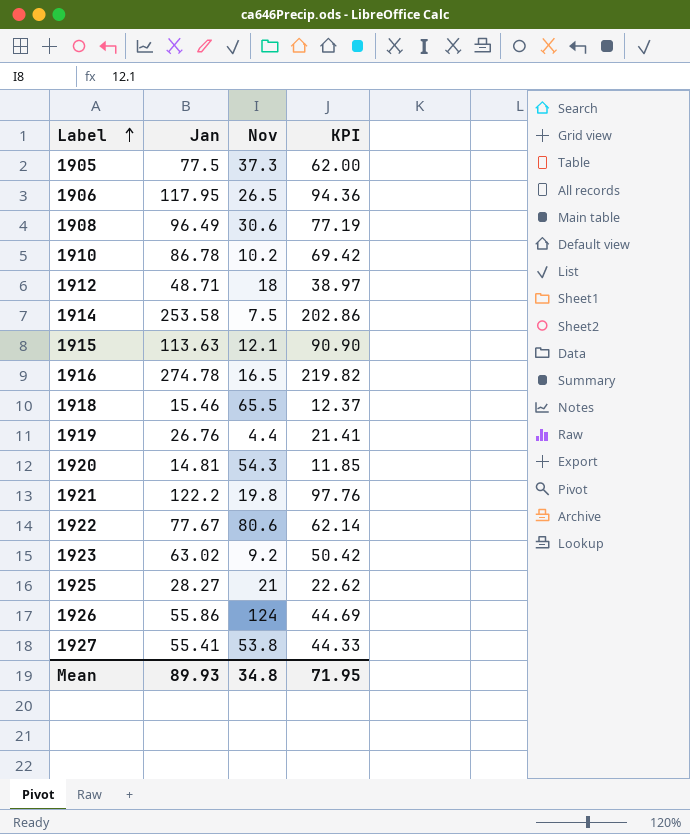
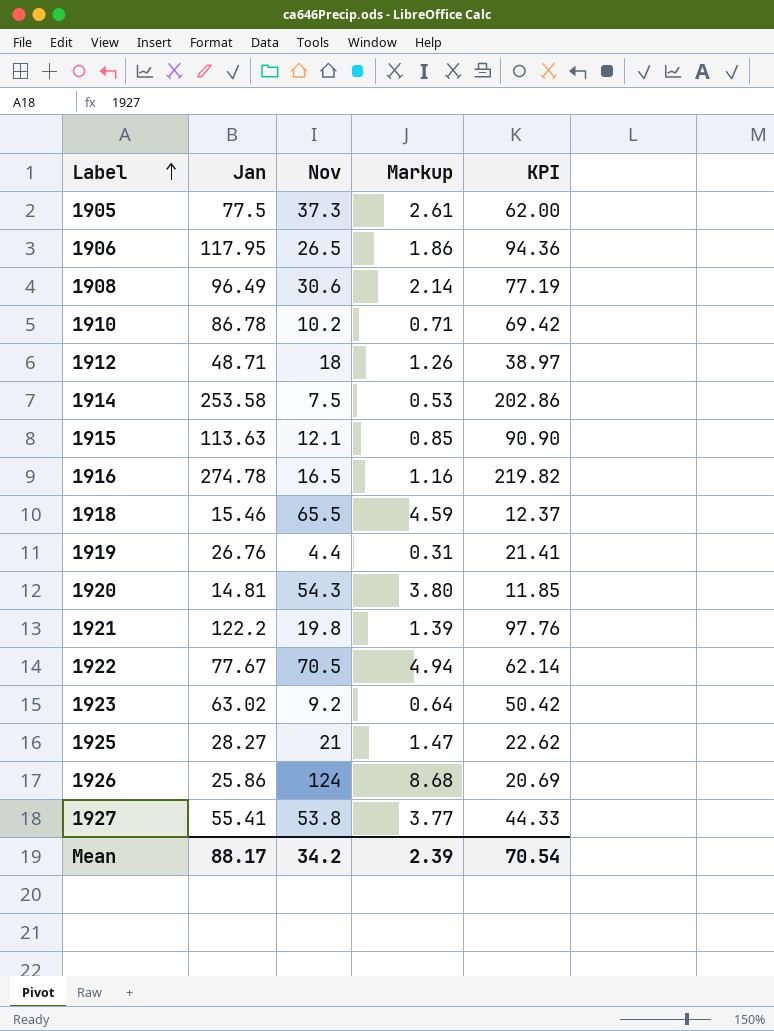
column Markup | formula: none -> [Nov] * 0.07
1922 | Nov: 80.6 -> 70.5
1926 | Jan: 55.86 -> 25.86
1926 | KPI: 44.69 -> 20.69
Mean | Jan: 89.93 -> 88.17
Mean | Nov: 34.8 -> 34.2
Mean | KPI: 71.95 -> 70.54

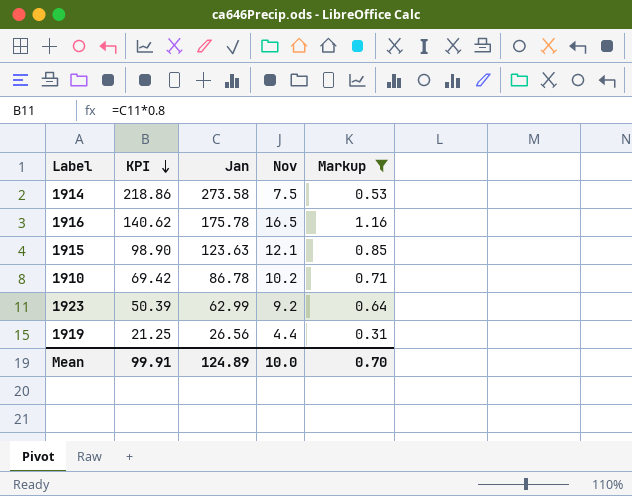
filter: none -> Markup <= 1.16
row order: Label ascending -> KPI descending
column KPI | position: 5 -> 2
1914 | KPI: 202.86 -> 218.86
1914 | Jan: 253.58 -> 273.58
1916 | KPI: 219.82 -> 140.62
1916 | Jan: 274.78 -> 175.78
1915 | KPI: 90.90 -> 98.90
1915 | Jan: 113.63 -> 123.63
1923 | KPI: 50.42 -> 50.39
1923 | Jan: 63.02 -> 62.99
1919 | KPI: 21.41 -> 21.25
1919 | Jan: 26.76 -> 26.56
Mean | KPI: 70.54 -> 99.91
Mean | Jan: 88.17 -> 124.89
Mean | Nov: 34.2 -> 10.0
Mean | Markup: 2.39 -> 0.70

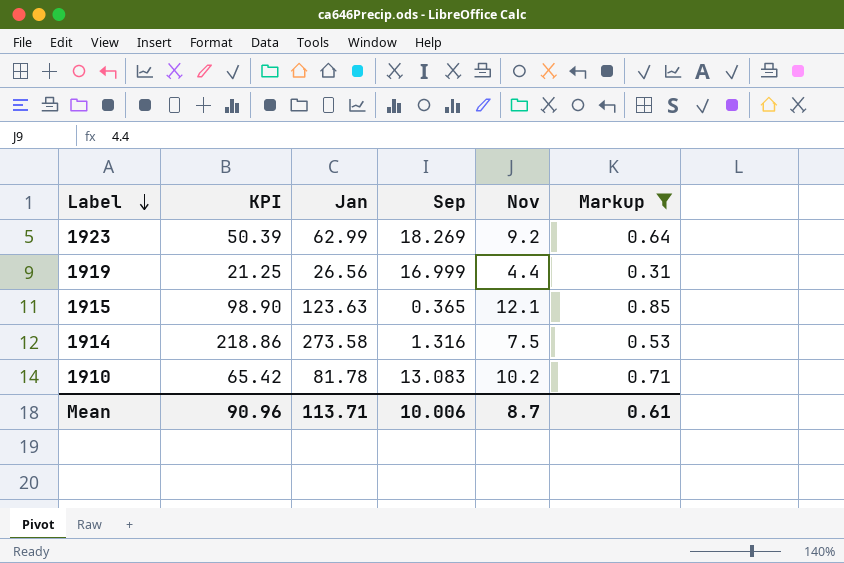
row order: KPI descending -> Label descending
column Sep | position: none -> 4
row 1916: 140.62 | 175.78 | 16.5 | 1.16 -> none
1910 | KPI: 69.42 -> 65.42
1910 | Jan: 86.78 -> 81.78
Mean | KPI: 99.91 -> 90.96
Mean | Jan: 124.89 -> 113.71
Mean | Nov: 10.0 -> 8.7
Mean | Markup: 0.70 -> 0.61

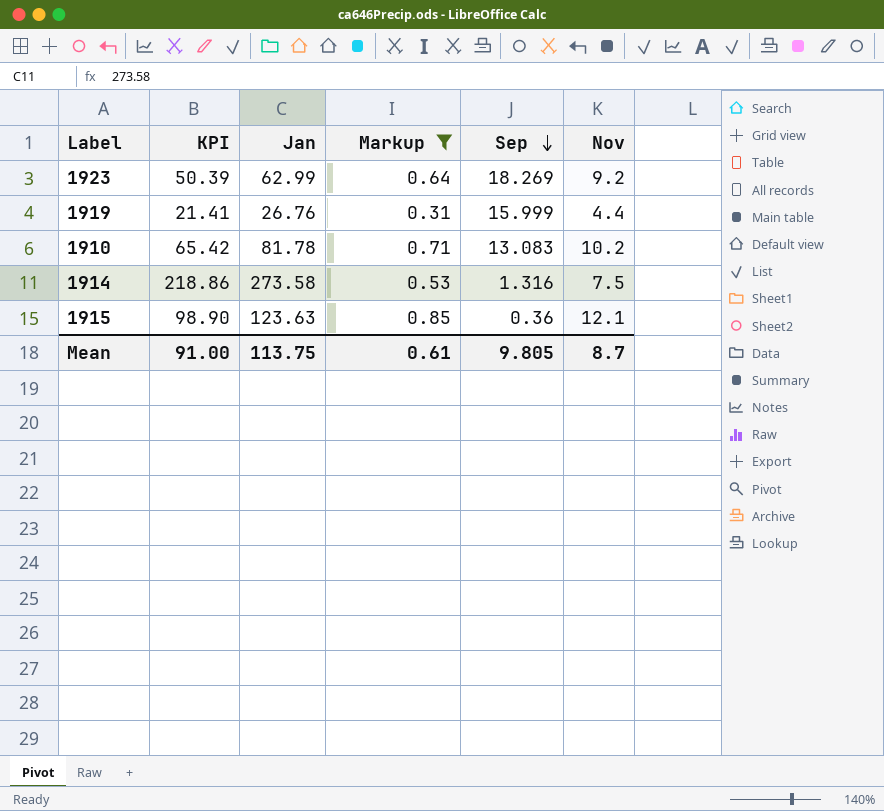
row order: Label descending -> Sep descending
column Markup | position: 6 -> 4
1919 | KPI: 21.25 -> 21.41
1919 | Jan: 26.56 -> 26.76
1919 | Sep: 16.999 -> 15.999
1915 | Sep: 0.365 -> 0.36
Mean | KPI: 90.96 -> 91.00
Mean | Jan: 113.71 -> 113.75
Mean | Sep: 10.006 -> 9.805

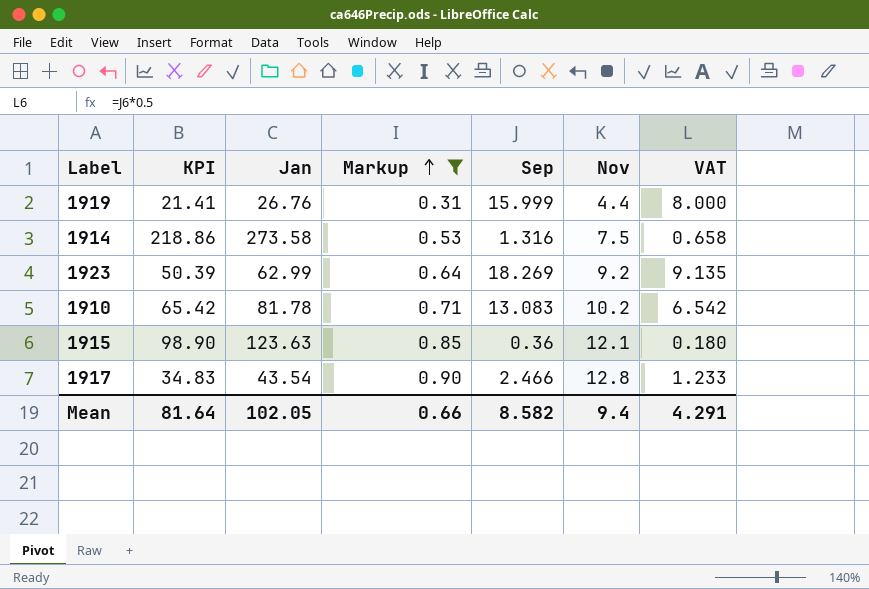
row order: Sep descending -> Markup ascending
column VAT | formula: none -> [Sep] * 0.5
row 1917: none -> 34.83 | 43.54 | 0.90 | 2.466 | 12.8 | 1.233
Mean | KPI: 91.00 -> 81.64
Mean | Jan: 113.75 -> 102.05
Mean | Markup: 0.61 -> 0.66
Mean | Sep: 9.805 -> 8.582
Mean | Nov: 8.7 -> 9.4

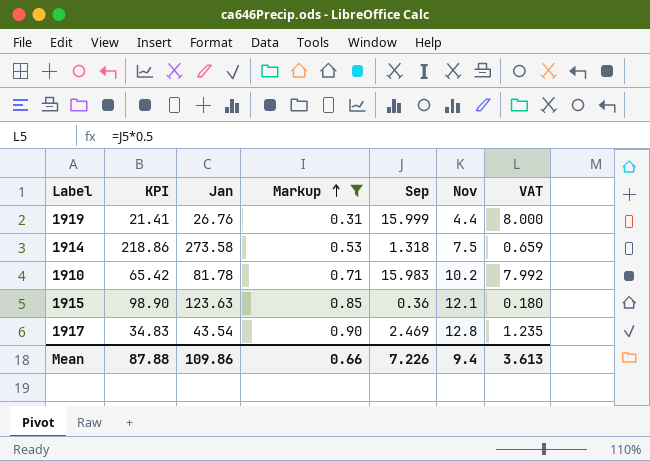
row 1923: 50.39 | 62.99 | 0.64 | 18.269 | 9.2 | 9.135 -> none
1914 | Sep: 1.316 -> 1.318
1914 | VAT: 0.658 -> 0.659
1910 | Sep: 13.083 -> 15.983
1910 | VAT: 6.542 -> 7.992
1917 | Sep: 2.466 -> 2.469
1917 | VAT: 1.233 -> 1.235
Mean | KPI: 81.64 -> 87.88
Mean | Jan: 102.05 -> 109.86
Mean | Sep: 8.582 -> 7.226
Mean | VAT: 4.291 -> 3.613

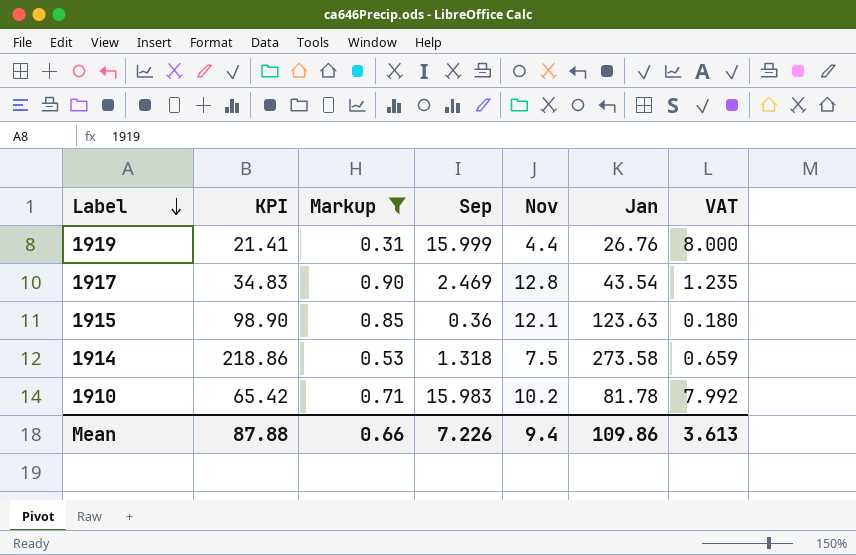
row order: Markup ascending -> Label descending
column Jan | position: 3 -> 6

